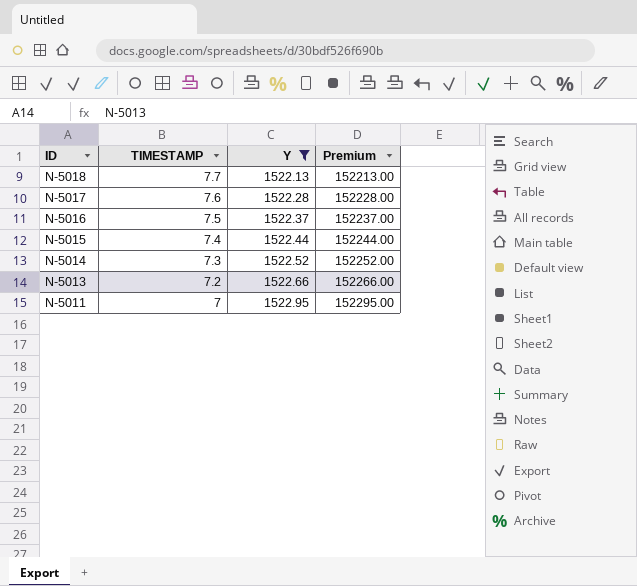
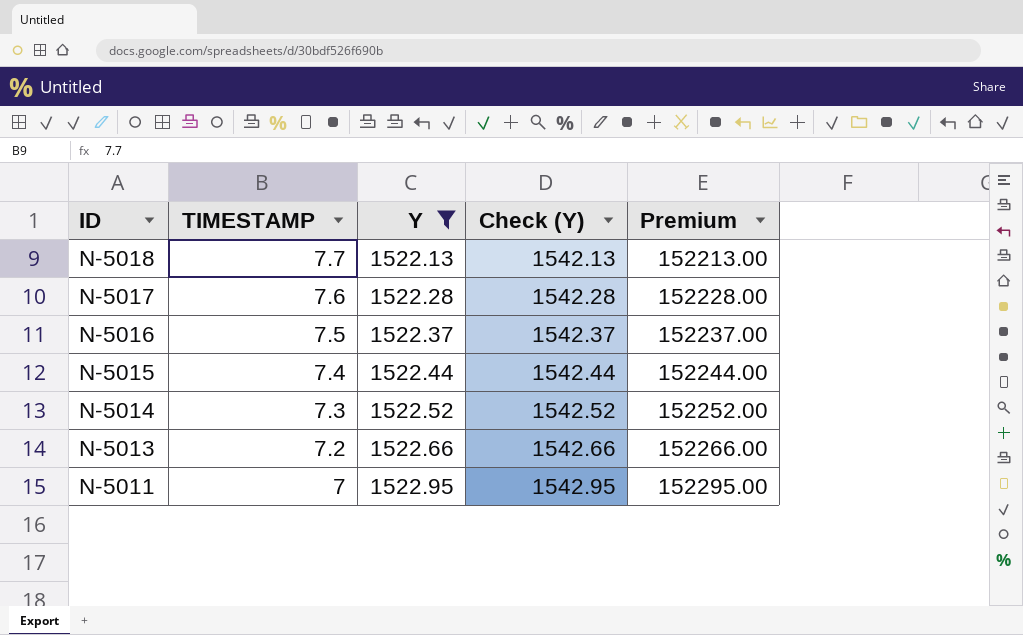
column Check (Y) | formula: none -> [Y] + 20

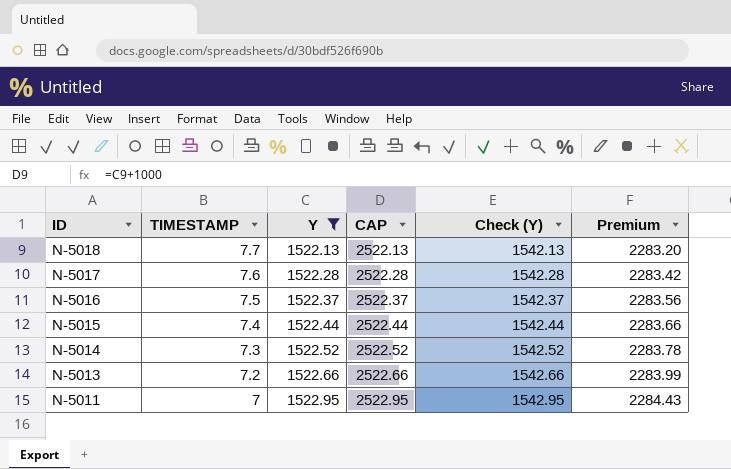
column CAP | formula: none -> [Y] + 1000
column Premium | formula: [Y] * 100 -> [Y] * 1.5

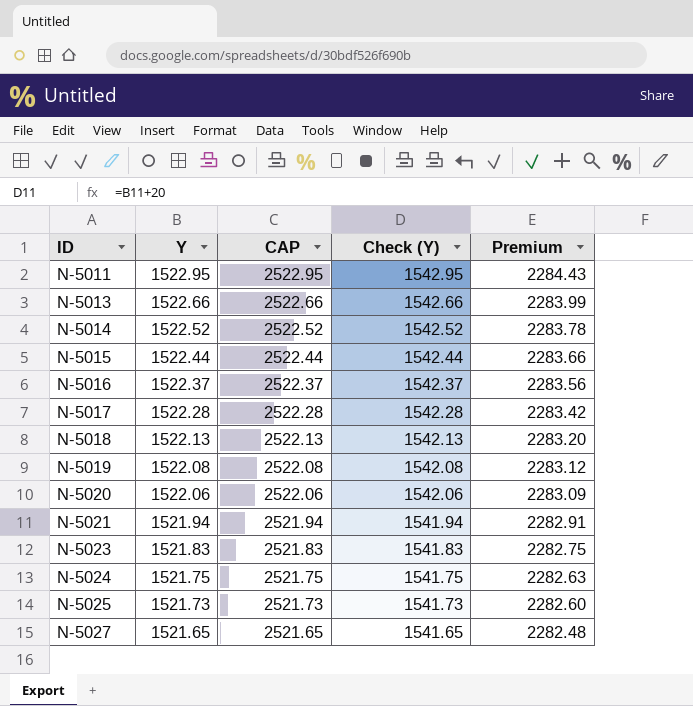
filter: Y >= 1522.13 -> none
row order: ID descending -> ID ascending
column TIMESTAMP | position: 2 -> none

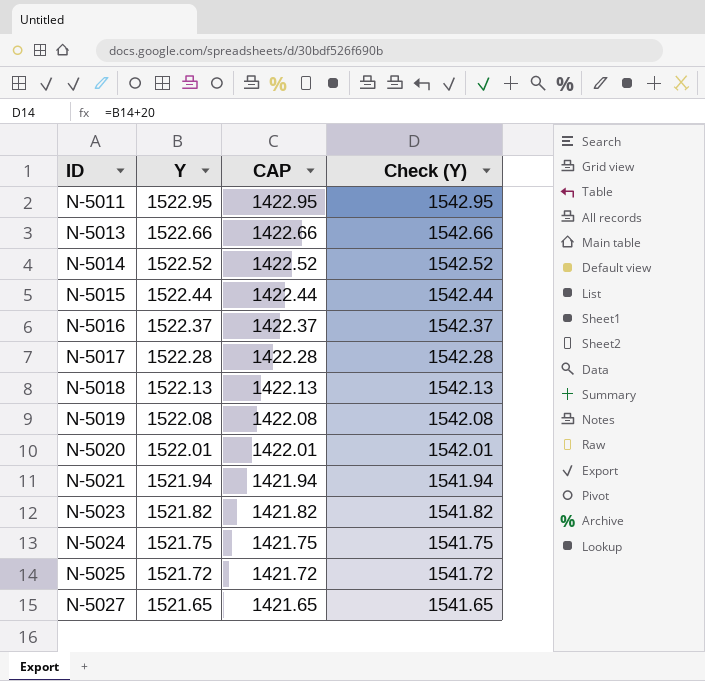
column Premium | formula: [Y] * 1.5 -> none
column CAP | formula: [Y] + 1000 -> [Y] - 100
N-5020 | Y: 1522.06 -> 1522.01
N-5020 | Check (Y): 1542.06 -> 1542.01
N-5023 | Y: 1521.83 -> 1521.82
N-5023 | Check (Y): 1541.83 -> 1541.82
N-5025 | Y: 1521.73 -> 1521.72
N-5025 | Check (Y): 1541.73 -> 1541.72

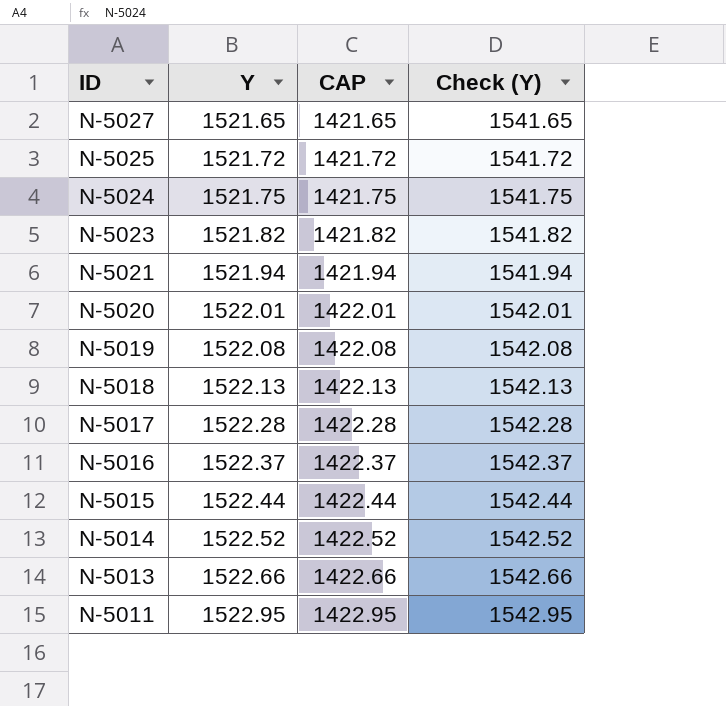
row order: ID ascending -> ID descending

